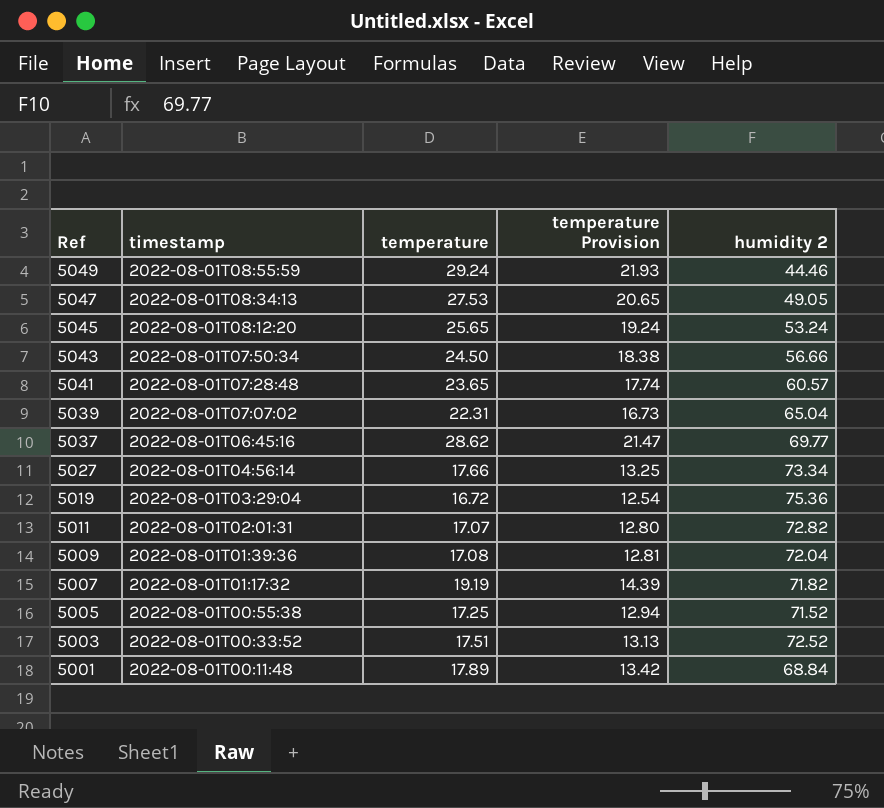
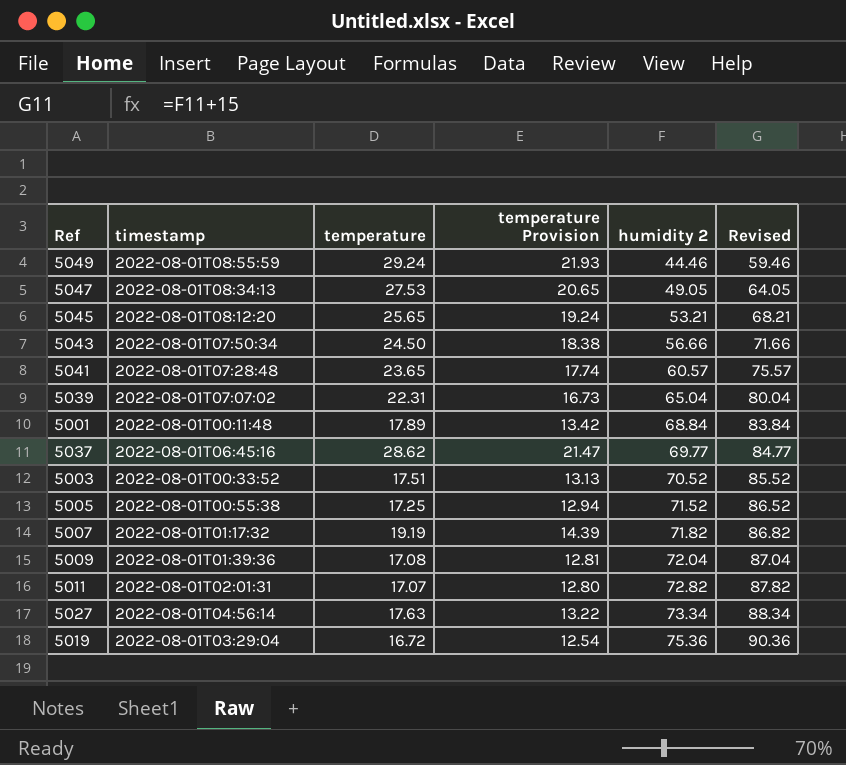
row order: Ref descending -> humidity 2 ascending
column Revised | formula: none -> [humidity 2] + 15
5045 | humidity 2: 53.24 -> 53.21
5003 | humidity 2: 72.52 -> 70.52
5027 | temperature: 17.66 -> 17.63
5027 | temperature Provision: 13.25 -> 13.22

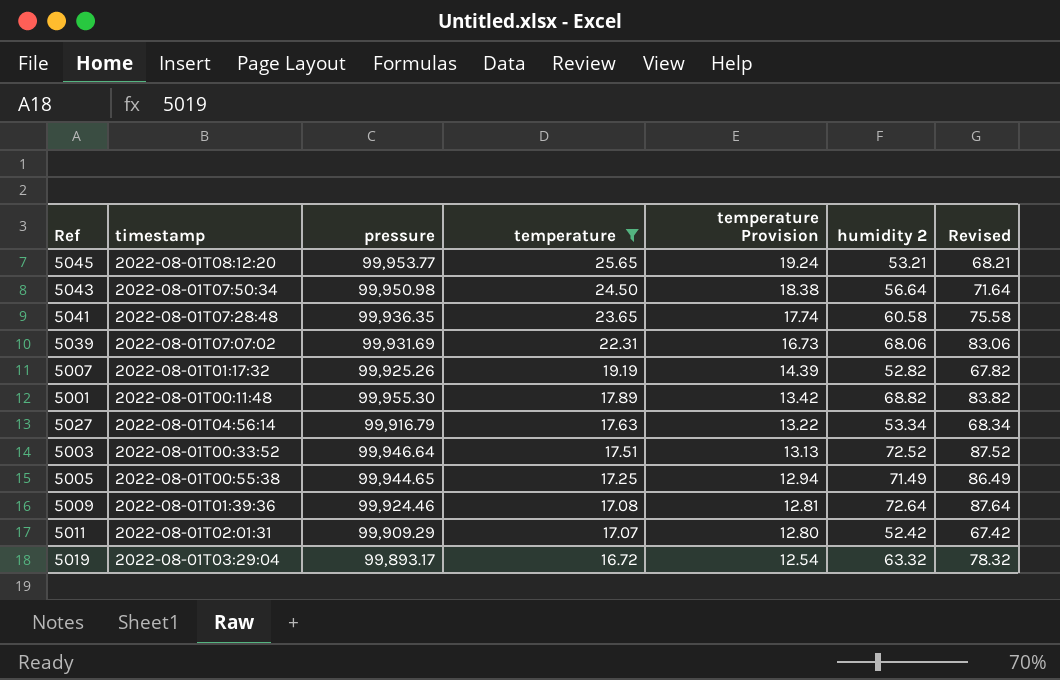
filter: none -> temperature <= 25.65
row order: humidity 2 ascending -> temperature descending
column pressure | position: none -> 3
5043 | humidity 2: 56.66 -> 56.64
5043 | Revised: 71.66 -> 71.64
5041 | humidity 2: 60.57 -> 60.58
5041 | Revised: 75.57 -> 75.58
5039 | humidity 2: 65.04 -> 68.06
5039 | Revised: 80.04 -> 83.06
5007 | humidity 2: 71.82 -> 52.82
5007 | Revised: 86.82 -> 67.82
5001 | humidity 2: 68.84 -> 68.82
5001 | Revised: 83.84 -> 83.82
5027 | humidity 2: 73.34 -> 53.34
5027 | Revised: 88.34 -> 68.34
5003 | humidity 2: 70.52 -> 72.52
5003 | Revised: 85.52 -> 87.52
5005 | humidity 2: 71.52 -> 71.49
5005 | Revised: 86.52 -> 86.49
5009 | humidity 2: 72.04 -> 72.64
5009 | Revised: 87.04 -> 87.64
5011 | humidity 2: 72.82 -> 52.42
5011 | Revised: 87.82 -> 67.42
5019 | humidity 2: 75.36 -> 63.32
5019 | Revised: 90.36 -> 78.32

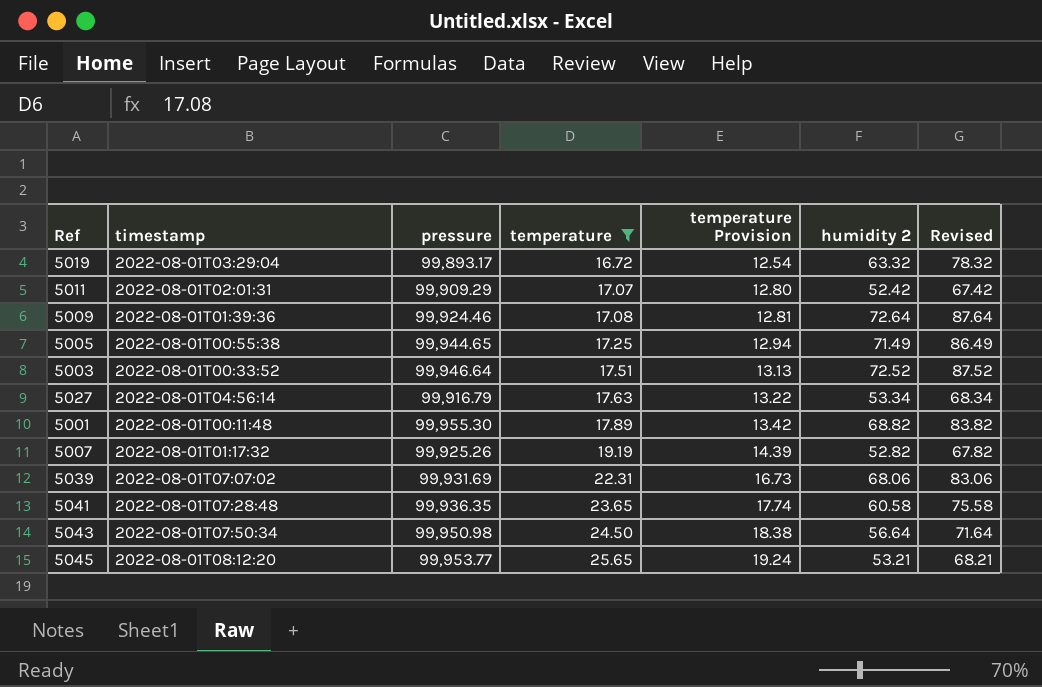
row order: temperature descending -> temperature ascending

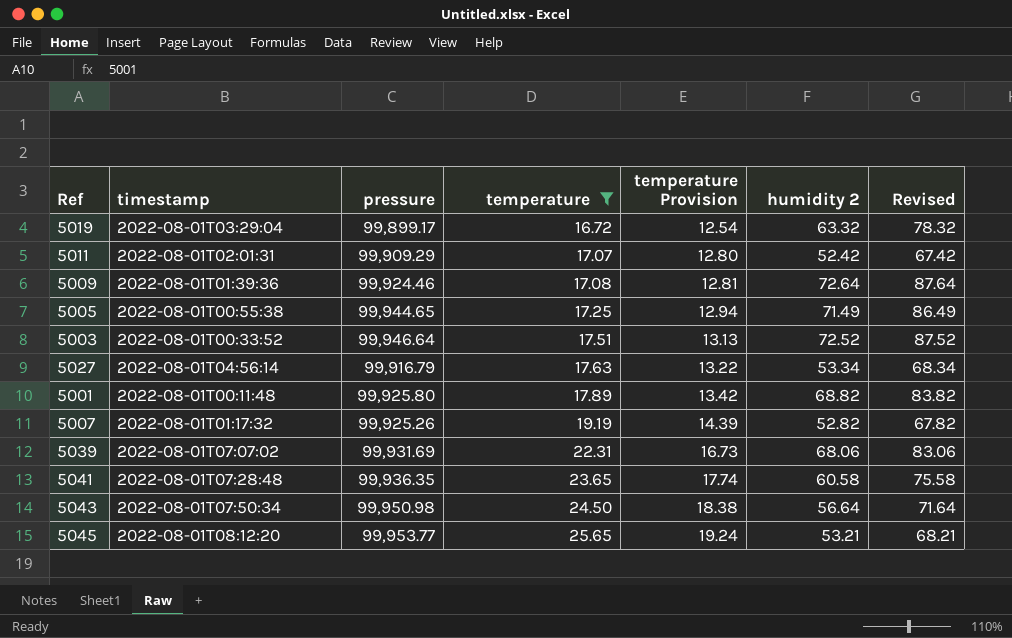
5019 | pressure: 99,893.17 -> 99,899.17
5001 | pressure: 99,955.30 -> 99,925.80

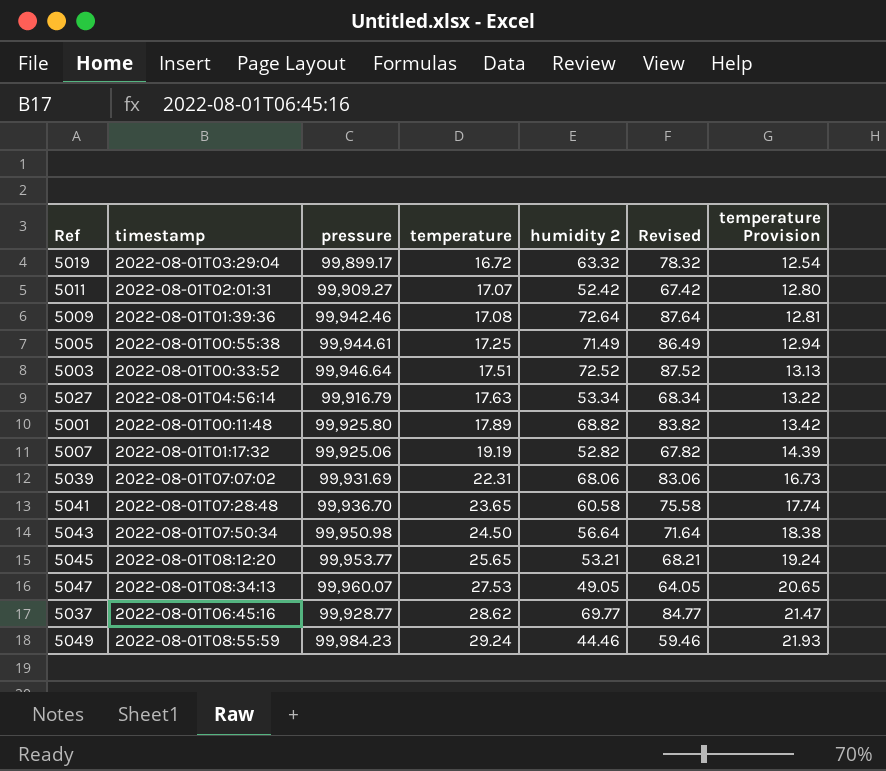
filter: temperature <= 25.65 -> none
column temperature Provision | position: 5 -> 7
5011 | pressure: 99,909.29 -> 99,909.27
5009 | pressure: 99,924.46 -> 99,942.46
5005 | pressure: 99,944.65 -> 99,944.61
5007 | pressure: 99,925.26 -> 99,925.06
5041 | pressure: 99,936.35 -> 99,936.70

